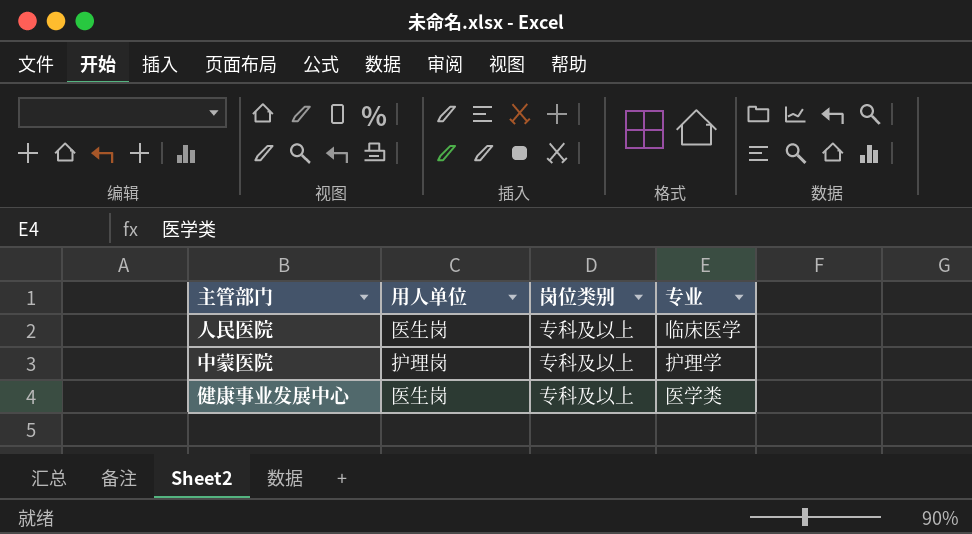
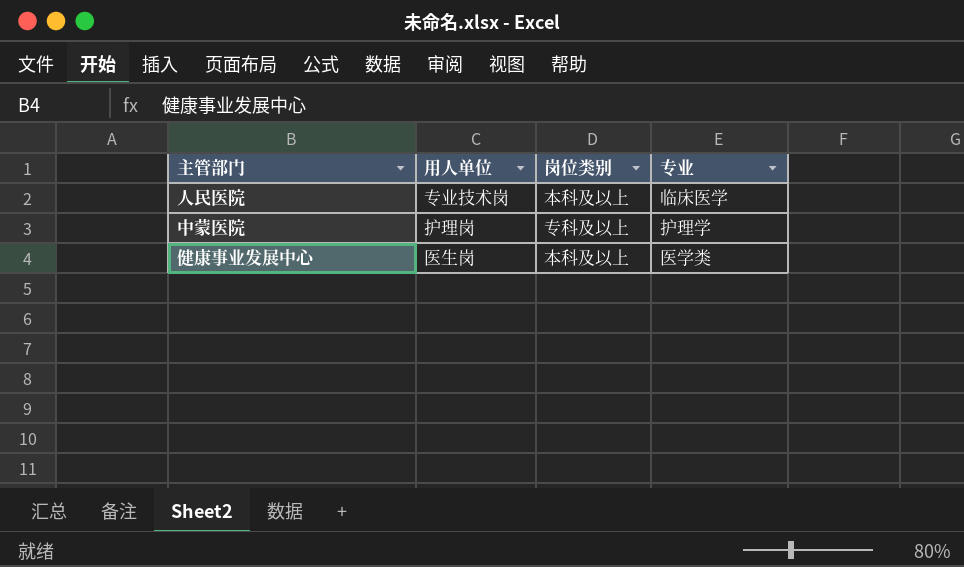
人民医院 | 用人单位: 医生岗 -> 专业技术岗
人民医院 | 岗位类别: 专科及以上 -> 本科及以上
健康事业发展中心 | 岗位类别: 专科及以上 -> 本科及以上

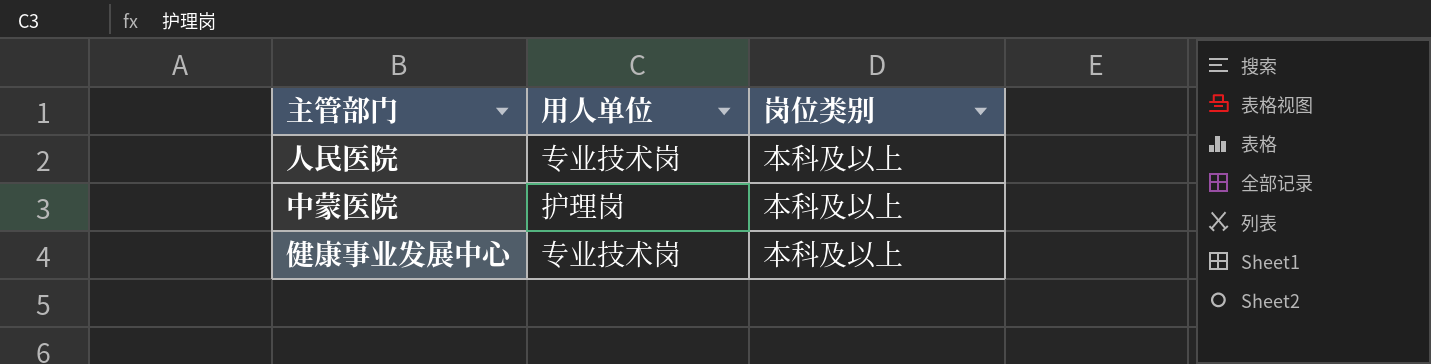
column 专业 | position: 4 -> none
中蒙医院 | 岗位类别: 专科及以上 -> 本科及以上
健康事业发展中心 | 用人单位: 医生岗 -> 专业技术岗

